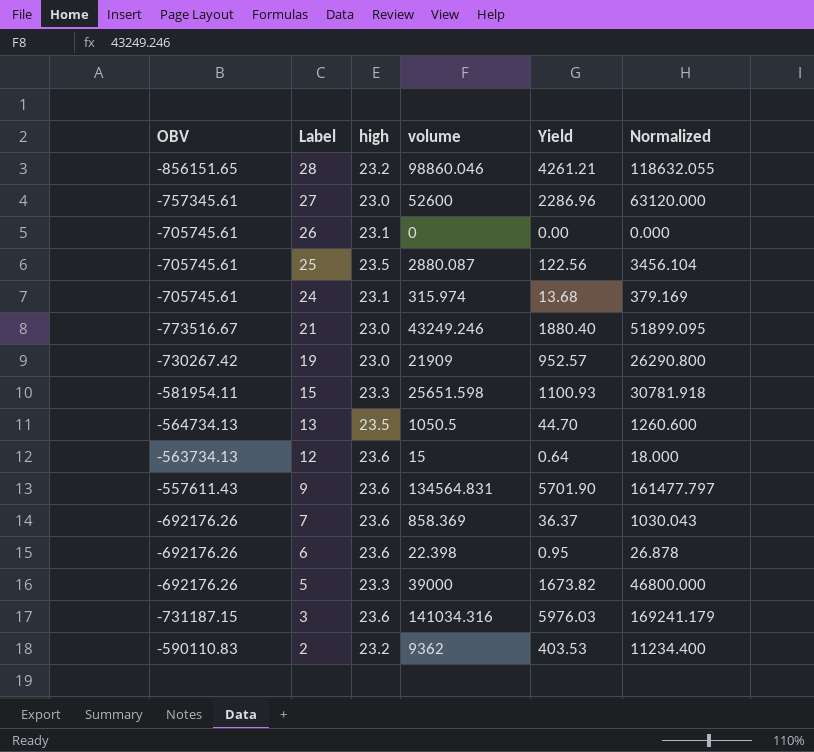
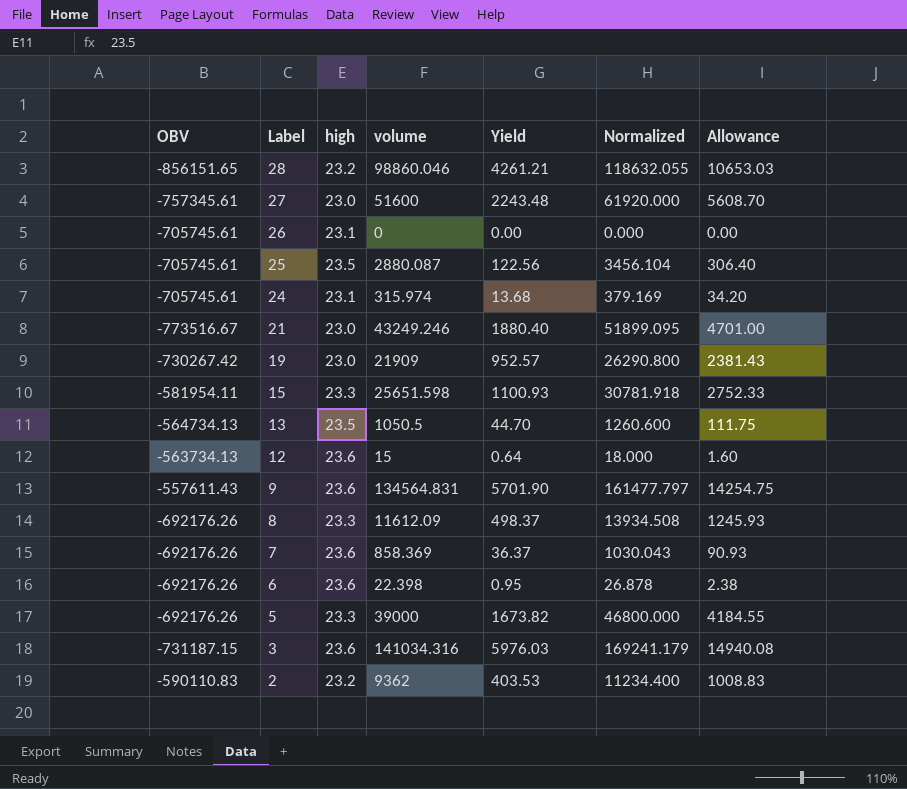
column Allowance | formula: none -> [Yield] * 2.5
27 | volume: 52600 -> 51600
27 | Yield: 2286.96 -> 2243.48
27 | Normalized: 63120.000 -> 61920.000
row 8: none -> -692176.26 | 23.3 | 11612.09 | 498.37 | 13934.508 | 1245.93

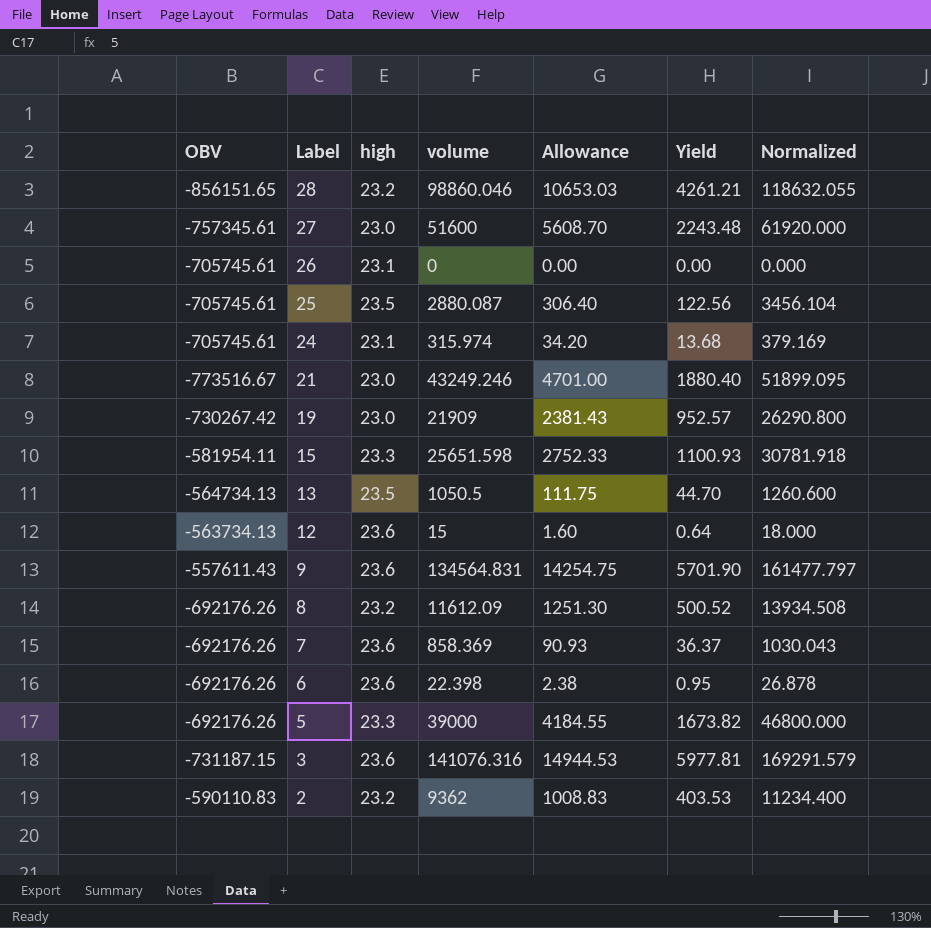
column Allowance | position: 7 -> 5
8 | high: 23.3 -> 23.2
8 | Allowance: 1245.93 -> 1251.30
8 | Yield: 498.37 -> 500.52
3 | volume: 141034.316 -> 141076.316
3 | Allowance: 14940.08 -> 14944.53
3 | Yield: 5976.03 -> 5977.81
3 | Normalized: 169241.179 -> 169291.579

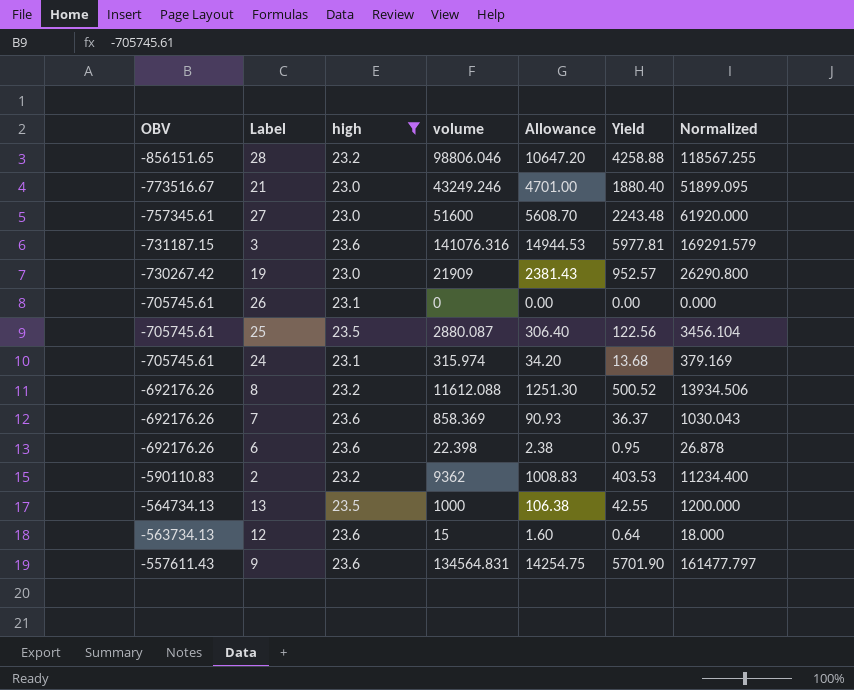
filter: none -> high != 23.3
row order: Label descending -> OBV ascending
28 | volume: 98860.046 -> 98806.046
28 | Allowance: 10653.03 -> 10647.20
28 | Yield: 4261.21 -> 4258.88
28 | Normalized: 118632.055 -> 118567.255
8 | volume: 11612.09 -> 11612.088
8 | Normalized: 13934.508 -> 13934.506
13 | volume: 1050.5 -> 1000
13 | Allowance: 111.75 -> 106.38
13 | Yield: 44.70 -> 42.55
13 | Normalized: 1260.600 -> 1200.000

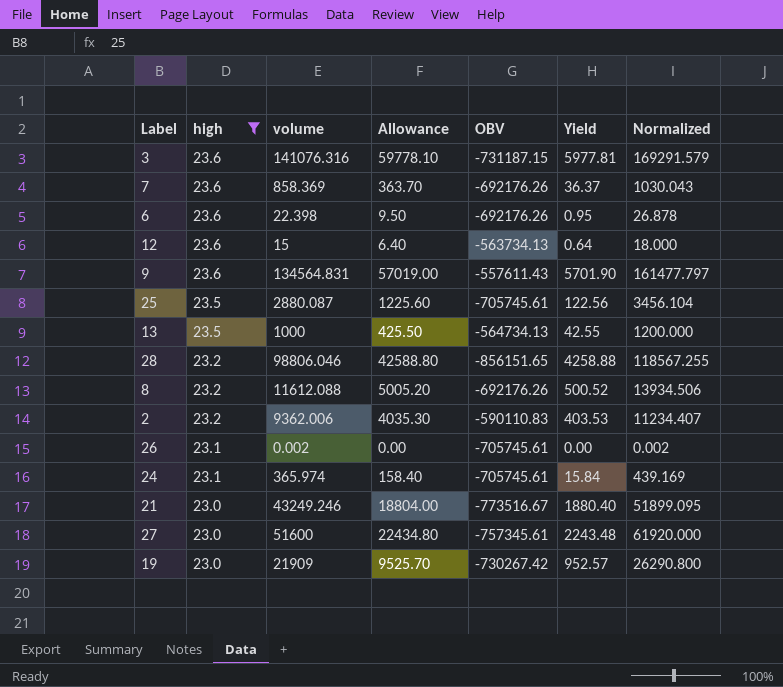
row order: OBV ascending -> high descending
column Allowance | formula: [Yield] * 2.5 -> [Yield] * 10
column OBV | position: 1 -> 5
2 | volume: 9362 -> 9362.006
2 | Normalized: 11234.400 -> 11234.407
26 | volume: 0 -> 0.002
26 | Normalized: 0.000 -> 0.002
24 | volume: 315.974 -> 365.974
24 | Yield: 13.68 -> 15.84
24 | Normalized: 379.169 -> 439.169

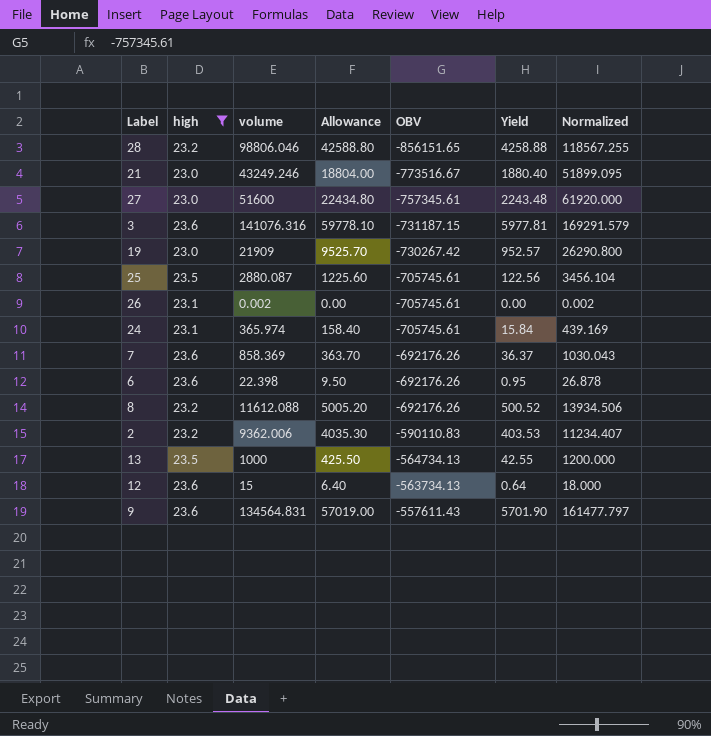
row order: high descending -> OBV ascending

